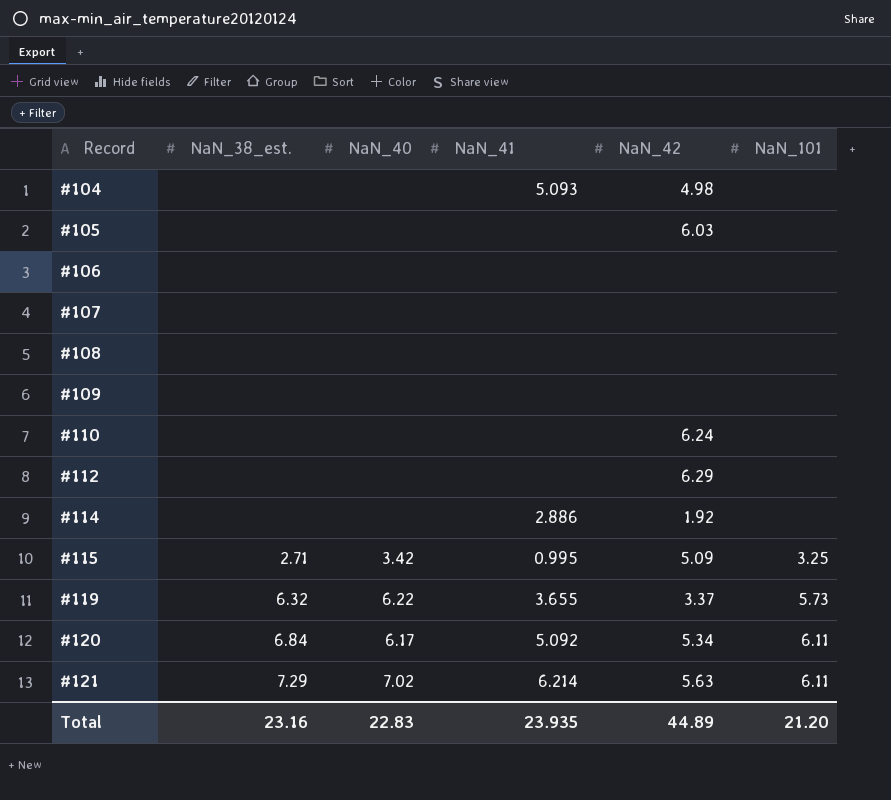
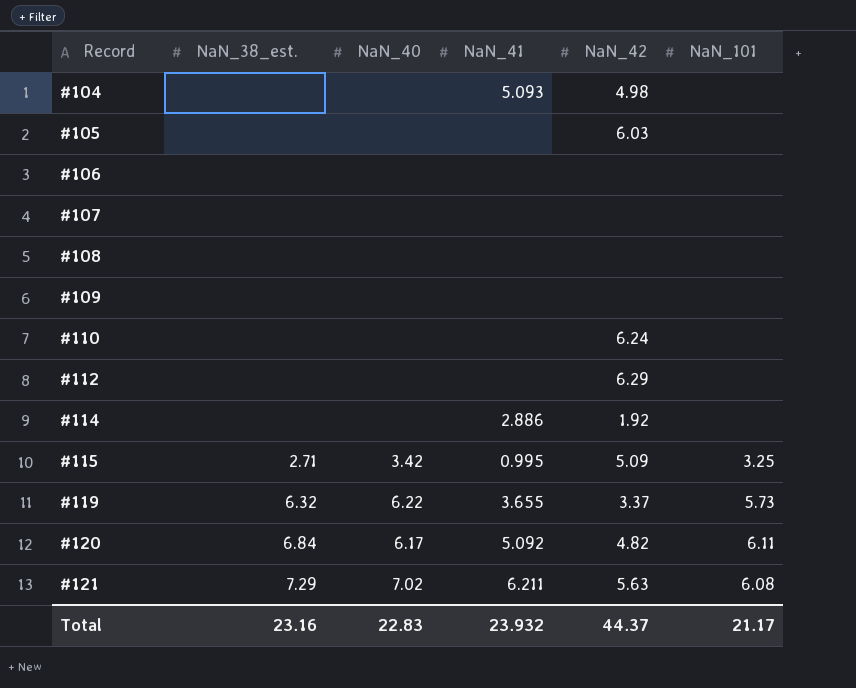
#120 | NaN_42: 5.34 -> 4.82
#121 | NaN_41: 6.214 -> 6.211
#121 | NaN_101: 6.11 -> 6.08
Total | NaN_41: 23.935 -> 23.932
Total | NaN_42: 44.89 -> 44.37
Total | NaN_101: 21.20 -> 21.17

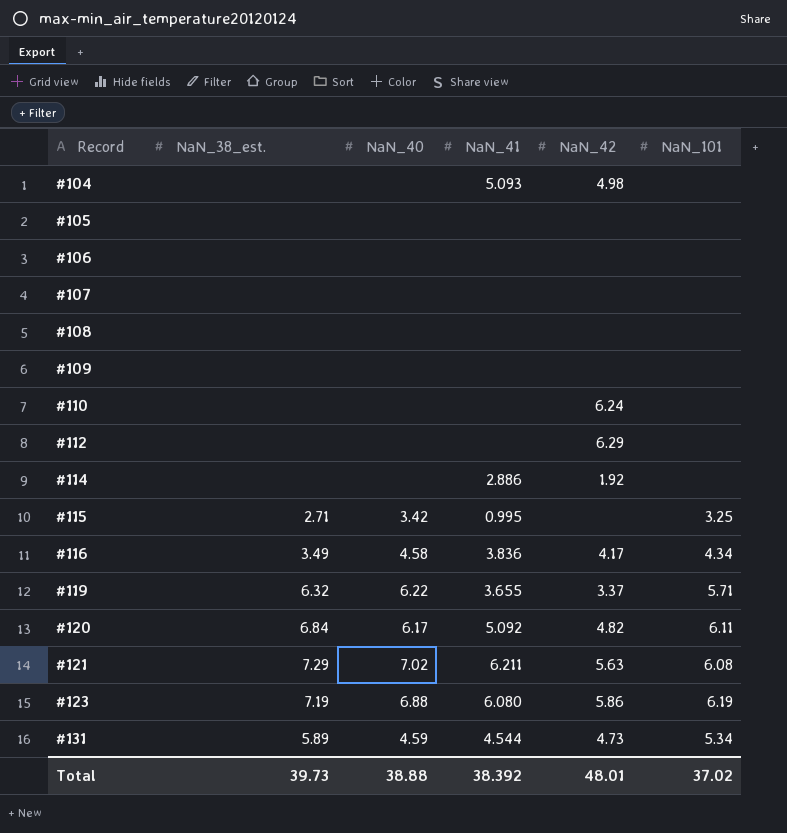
#105 | NaN_42: 6.03 -> none
#115 | NaN_42: 5.09 -> none
row #116: none -> 3.49 | 4.58 | 3.836 | 4.17 | 4.34
#119 | NaN_101: 5.73 -> 5.71
row #123: none -> 7.19 | 6.88 | 6.080 | 5.86 | 6.19
row #131: none -> 5.89 | 4.59 | 4.544 | 4.73 | 5.34
Total | NaN_38_est.: 23.16 -> 39.73
Total | NaN_40: 22.83 -> 38.88
Total | NaN_41: 23.932 -> 38.392
Total | NaN_42: 44.37 -> 48.01
Total | NaN_101: 21.17 -> 37.02

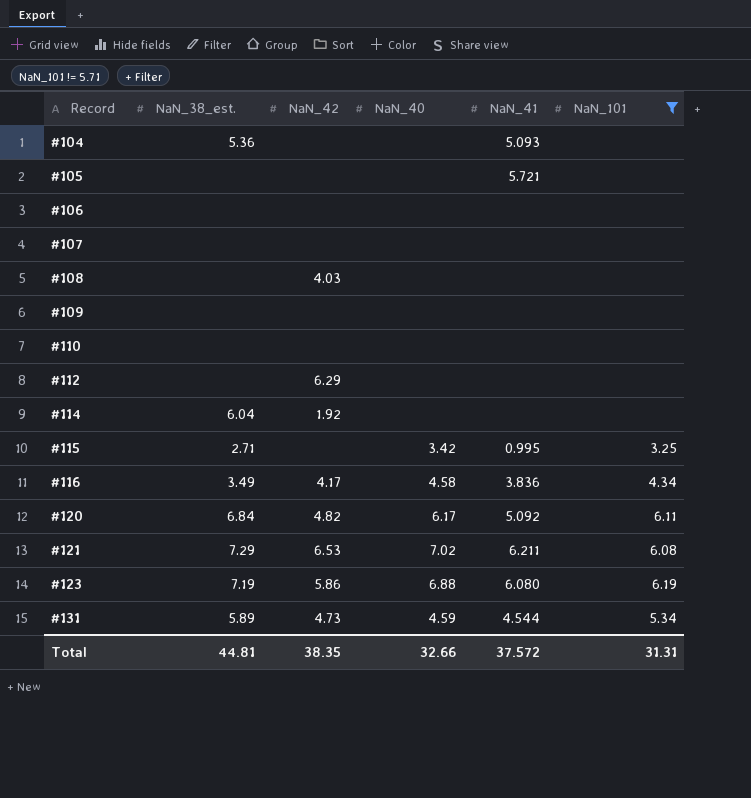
filter: none -> NaN_101 != 5.71
column NaN_42 | position: 5 -> 3
#104 | NaN_38_est.: none -> 5.36
#104 | NaN_42: 4.98 -> none
#105 | NaN_41: none -> 5.721
#108 | NaN_42: none -> 4.03
#110 | NaN_42: 6.24 -> none
#114 | NaN_38_est.: none -> 6.04
#114 | NaN_41: 2.886 -> none
#121 | NaN_42: 5.63 -> 6.53
Total | NaN_38_est.: 39.73 -> 44.81
Total | NaN_42: 48.01 -> 38.35
Total | NaN_40: 38.88 -> 32.66
Total | NaN_41: 38.392 -> 37.572
Total | NaN_101: 37.02 -> 31.31

